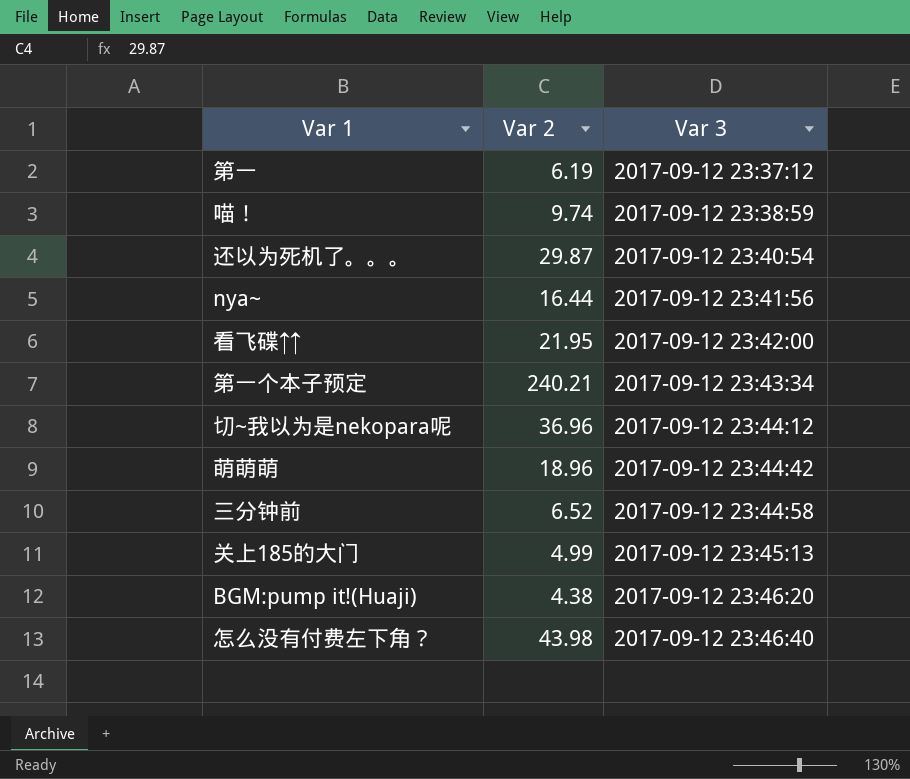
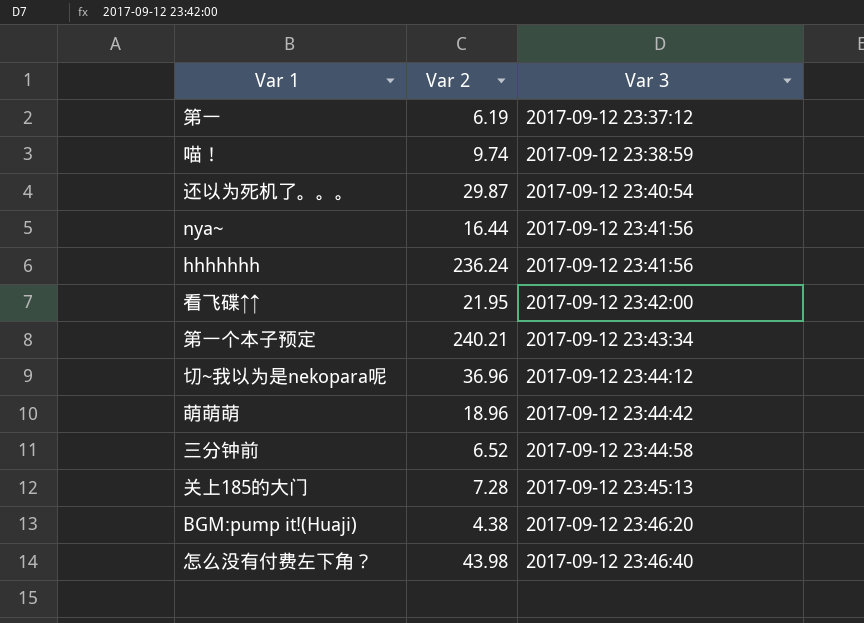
row hhhhhhh: none -> 236.24 | 2017-09-12 23:41:56
关上185的大门 | Var 2: 4.99 -> 7.28

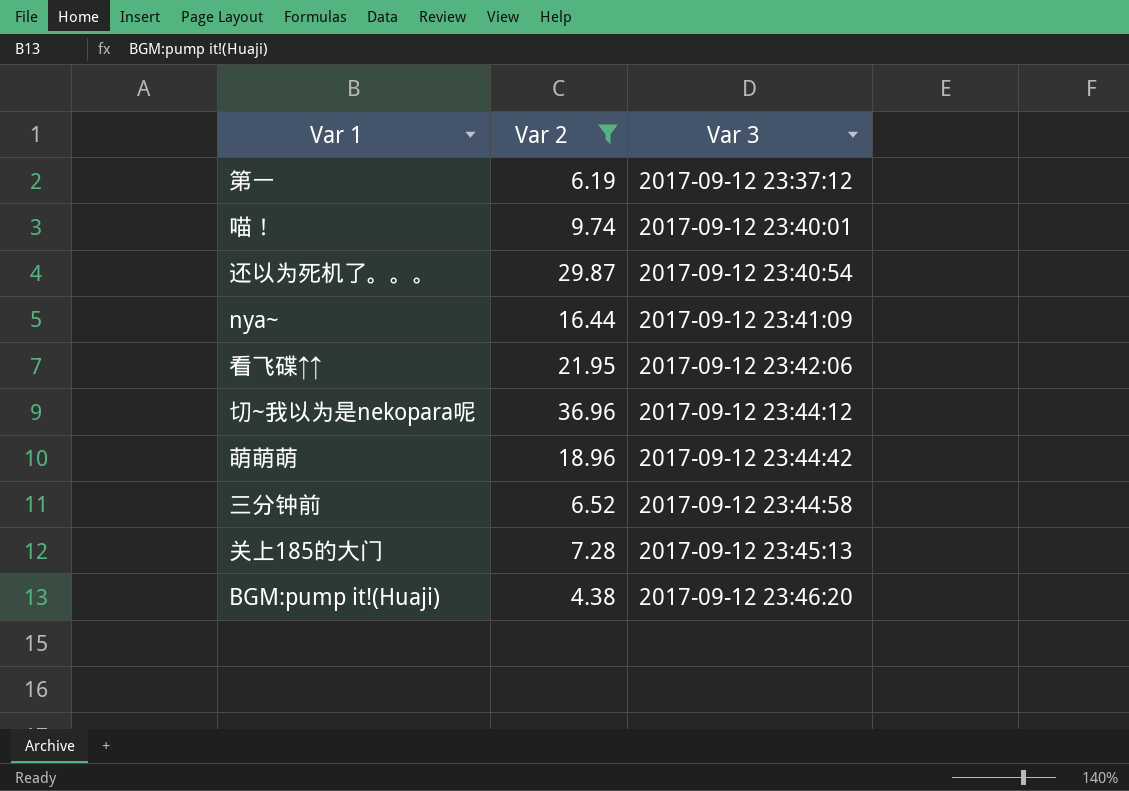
filter: none -> Var 2 <= 36.96
喵！ | Var 3: 2017-09-12 23:38:59 -> 2017-09-12 23:40:01
nya~ | Var 3: 2017-09-12 23:41:56 -> 2017-09-12 23:41:09
看飞碟↑↑ | Var 3: 2017-09-12 23:42:00 -> 2017-09-12 23:42:06

